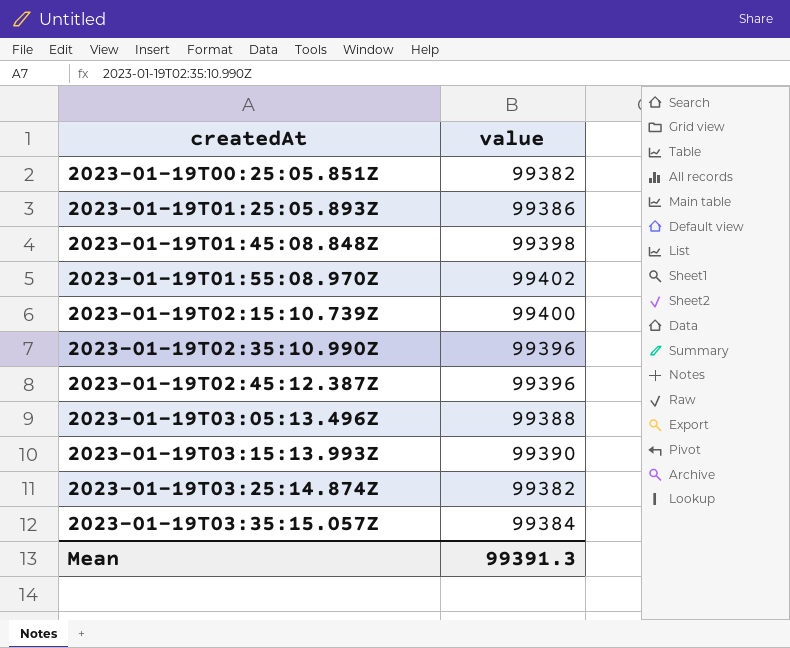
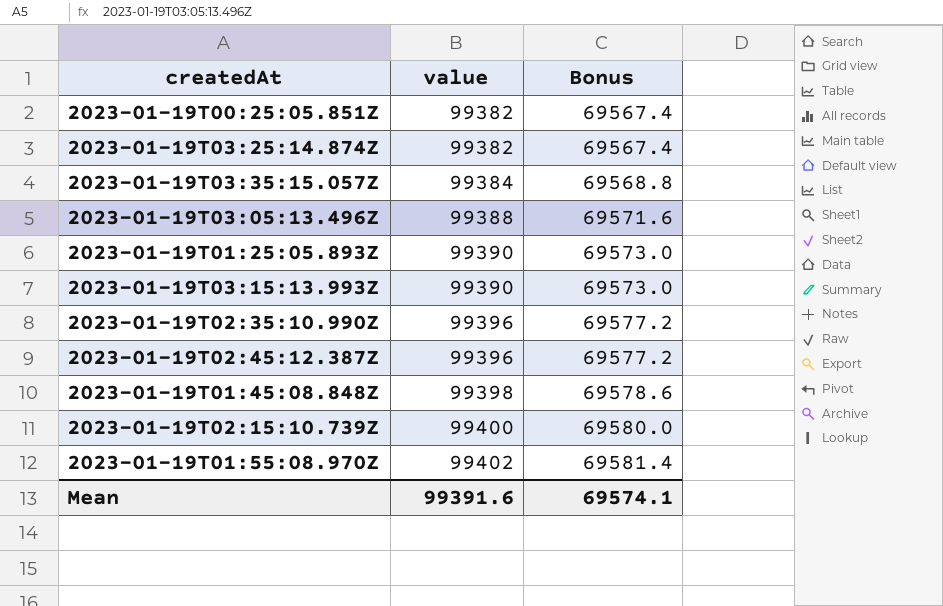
row order: createdAt ascending -> value ascending
column Bonus | formula: none -> [value] * 0.7
2023-01-19T01:25:05.893Z | value: 99386 -> 99390
Mean | value: 99391.3 -> 99391.6

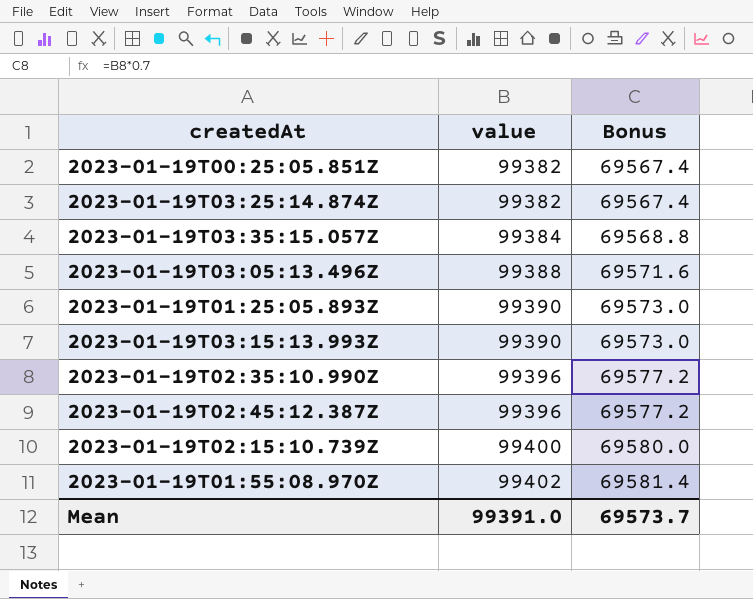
row 2023-01-19T01:45:08.848Z: 99398 | 69578.6 -> none
Mean | value: 99391.6 -> 99391.0
Mean | Bonus: 69574.1 -> 69573.7

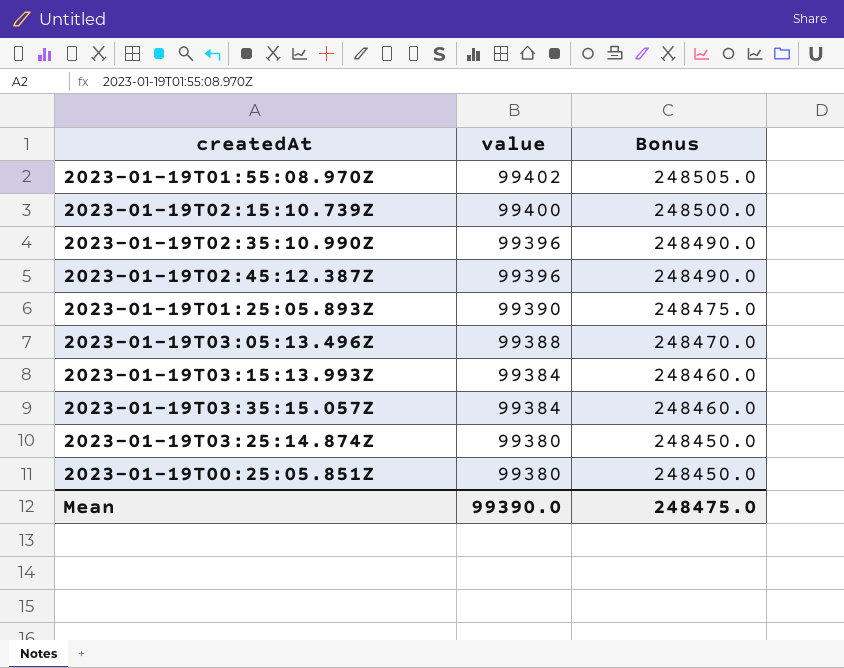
row order: value ascending -> value descending
column Bonus | formula: [value] * 0.7 -> [value] * 2.5
2023-01-19T03:15:13.993Z | value: 99390 -> 99384
2023-01-19T03:25:14.874Z | value: 99382 -> 99380
2023-01-19T00:25:05.851Z | value: 99382 -> 99380
Mean | value: 99391.0 -> 99390.0
Mean | Bonus: 69573.7 -> 248475.0

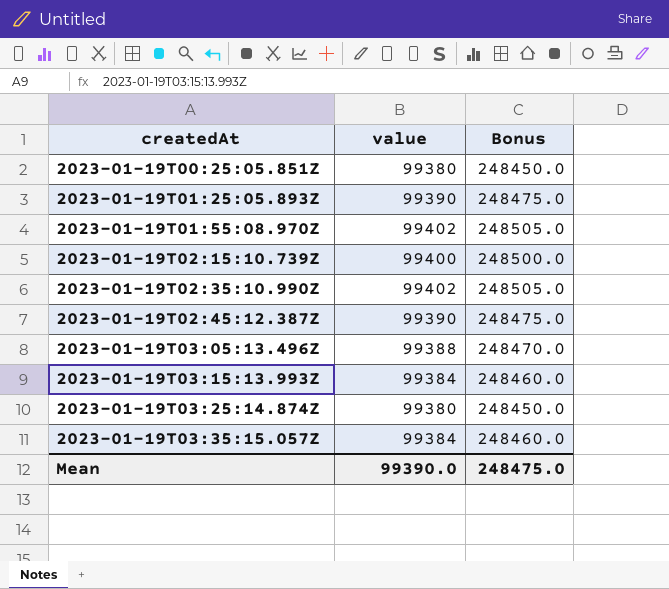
row order: value descending -> createdAt ascending
2023-01-19T02:35:10.990Z | value: 99396 -> 99402
2023-01-19T02:35:10.990Z | Bonus: 248490.0 -> 248505.0
2023-01-19T02:45:12.387Z | value: 99396 -> 99390
2023-01-19T02:45:12.387Z | Bonus: 248490.0 -> 248475.0

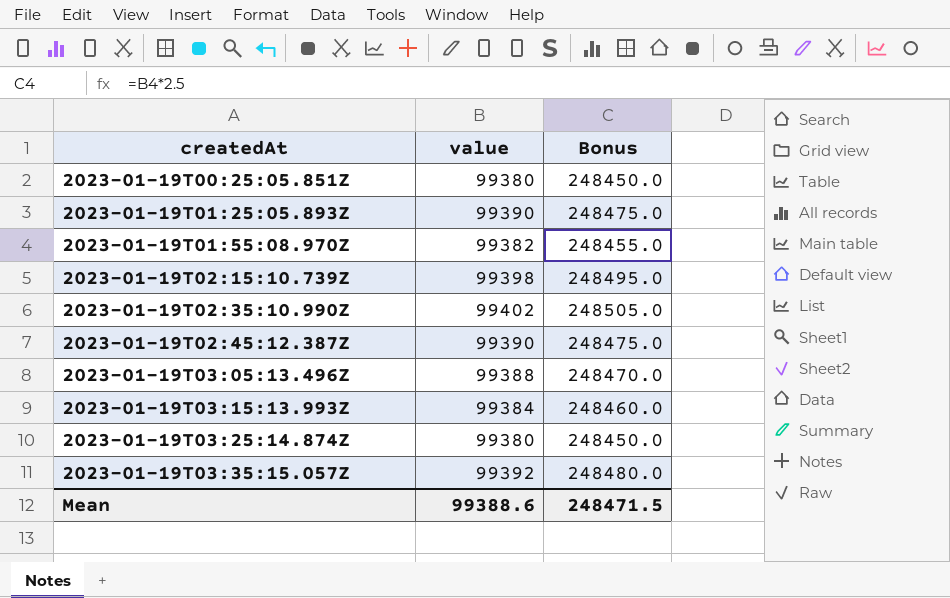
2023-01-19T01:55:08.970Z | value: 99402 -> 99382
2023-01-19T01:55:08.970Z | Bonus: 248505.0 -> 248455.0
2023-01-19T02:15:10.739Z | value: 99400 -> 99398
2023-01-19T02:15:10.739Z | Bonus: 248500.0 -> 248495.0
2023-01-19T03:35:15.057Z | value: 99384 -> 99392
2023-01-19T03:35:15.057Z | Bonus: 248460.0 -> 248480.0
Mean | value: 99390.0 -> 99388.6
Mean | Bonus: 248475.0 -> 248471.5

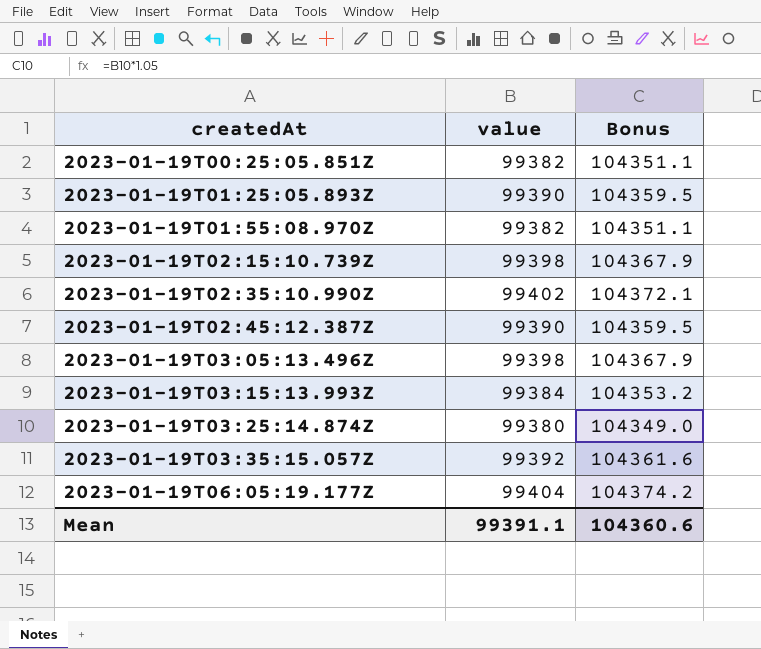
column Bonus | formula: [value] * 2.5 -> [value] * 1.05
2023-01-19T00:25:05.851Z | value: 99380 -> 99382
2023-01-19T03:05:13.496Z | value: 99388 -> 99398
row 2023-01-19T06:05:19.177Z: none -> 99404 | 104374.2
Mean | value: 99388.6 -> 99391.1
Mean | Bonus: 248471.5 -> 104360.6

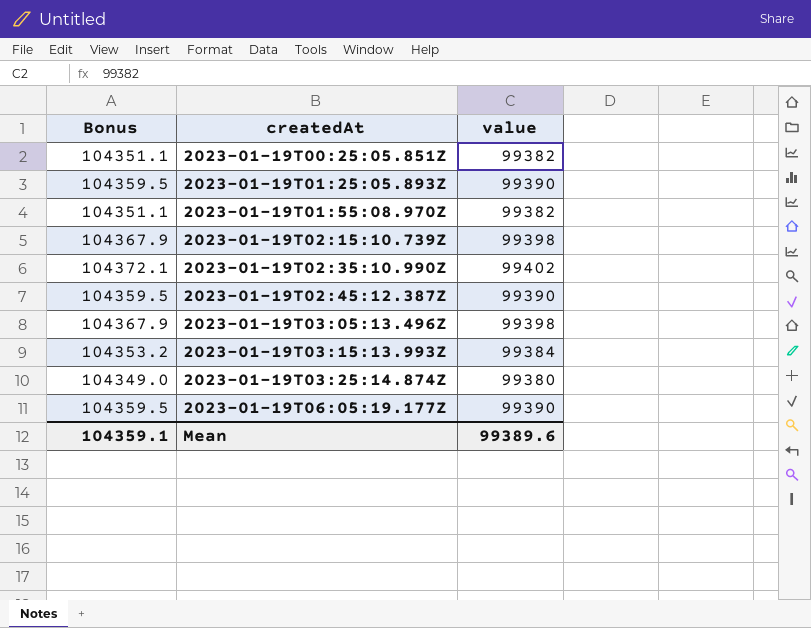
column Bonus | position: 3 -> 1
row 2023-01-19T03:35:15.057Z: 99392 | 104361.6 -> none
2023-01-19T06:05:19.177Z | Bonus: 104374.2 -> 104359.5
2023-01-19T06:05:19.177Z | value: 99404 -> 99390
Mean | Bonus: 104360.6 -> 104359.1
Mean | value: 99391.1 -> 99389.6

